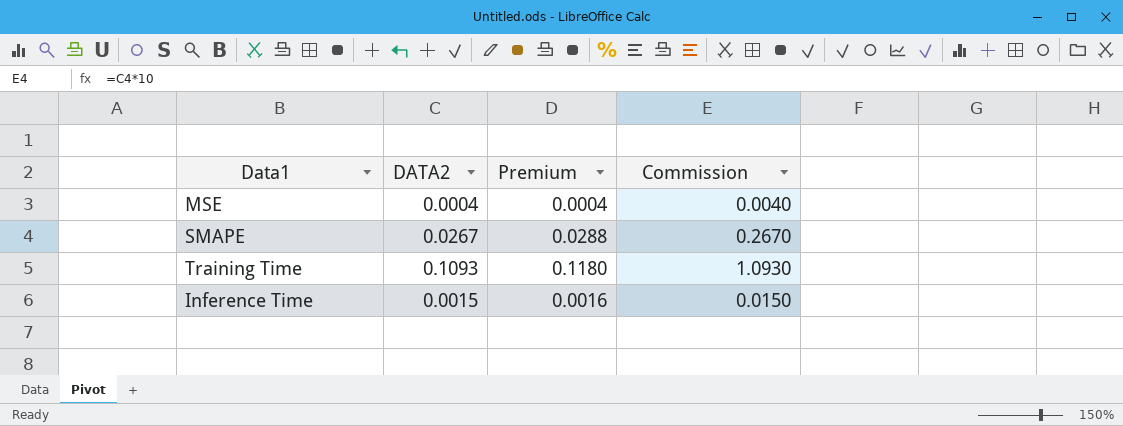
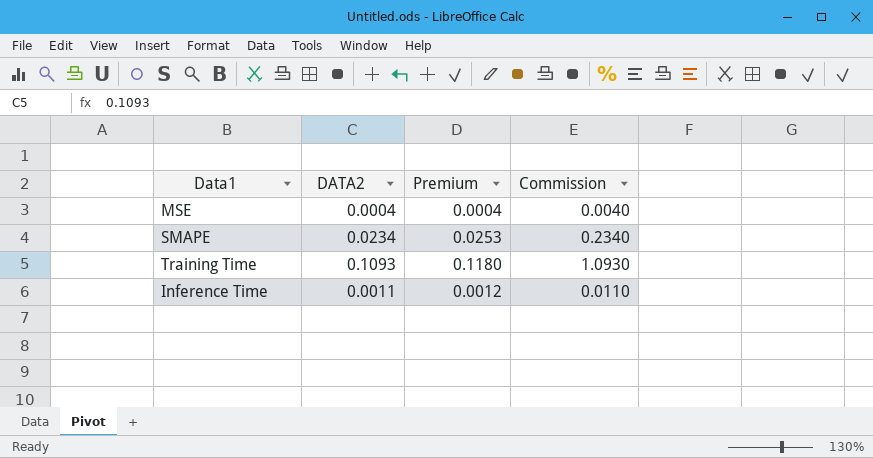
SMAPE | DATA2: 0.0267 -> 0.0234
SMAPE | Premium: 0.0288 -> 0.0253
SMAPE | Commission: 0.2670 -> 0.2340
Inference Time | DATA2: 0.0015 -> 0.0011
Inference Time | Premium: 0.0016 -> 0.0012
Inference Time | Commission: 0.0150 -> 0.0110

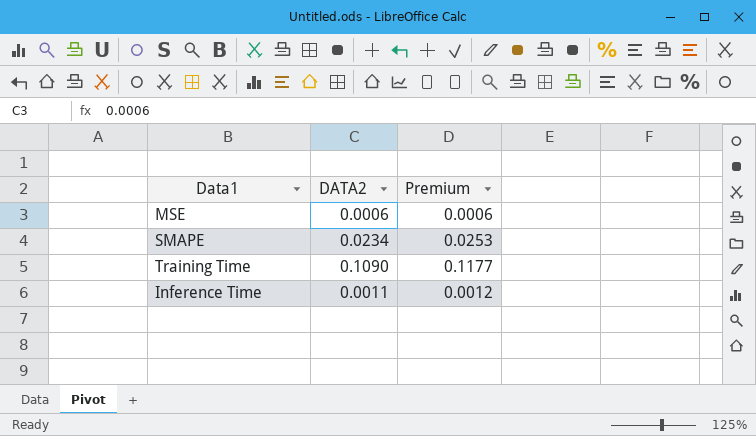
column Commission | formula: [DATA2] * 10 -> none
MSE | DATA2: 0.0004 -> 0.0006
MSE | Premium: 0.0004 -> 0.0006
Training Time | DATA2: 0.1093 -> 0.1090
Training Time | Premium: 0.1180 -> 0.1177

